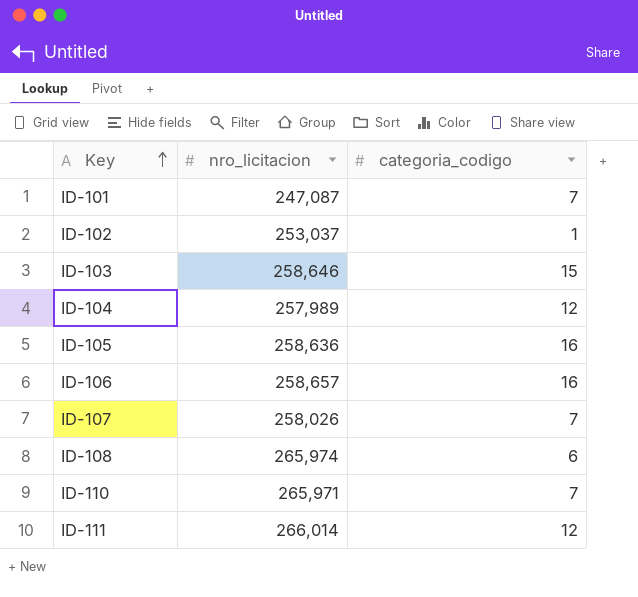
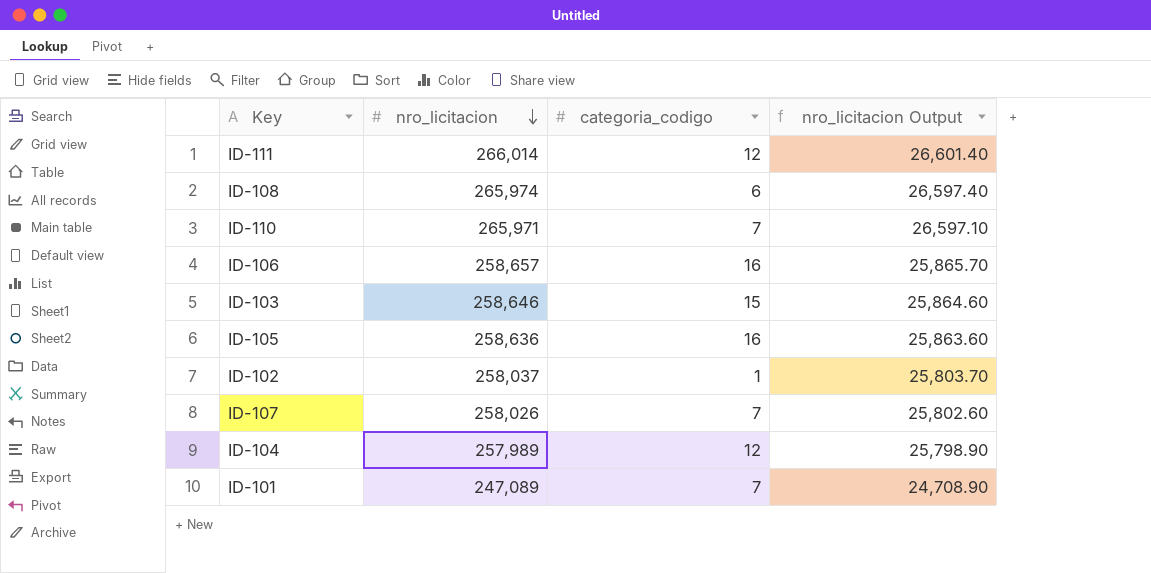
row order: Key ascending -> nro_licitacion descending
column nro_licitacion Output | formula: none -> [nro_licitacion] * 0.1
ID-102 | nro_licitacion: 253,037 -> 258,037
ID-101 | nro_licitacion: 247,087 -> 247,089

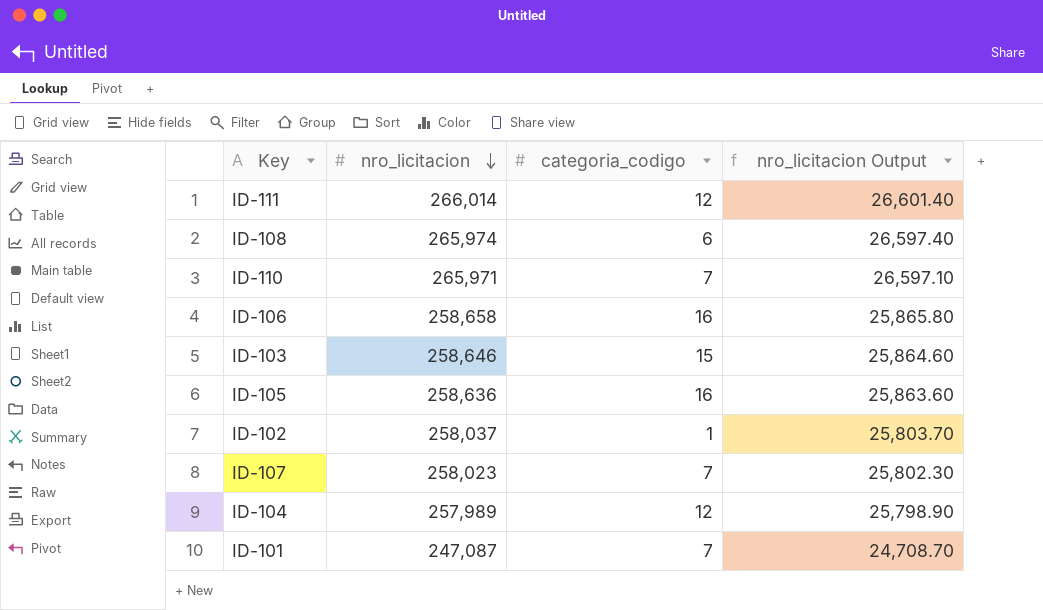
ID-106 | nro_licitacion: 258,657 -> 258,658
ID-106 | nro_licitacion Output: 25,865.70 -> 25,865.80
ID-107 | nro_licitacion: 258,026 -> 258,023
ID-107 | nro_licitacion Output: 25,802.60 -> 25,802.30
ID-101 | nro_licitacion: 247,089 -> 247,087
ID-101 | nro_licitacion Output: 24,708.90 -> 24,708.70

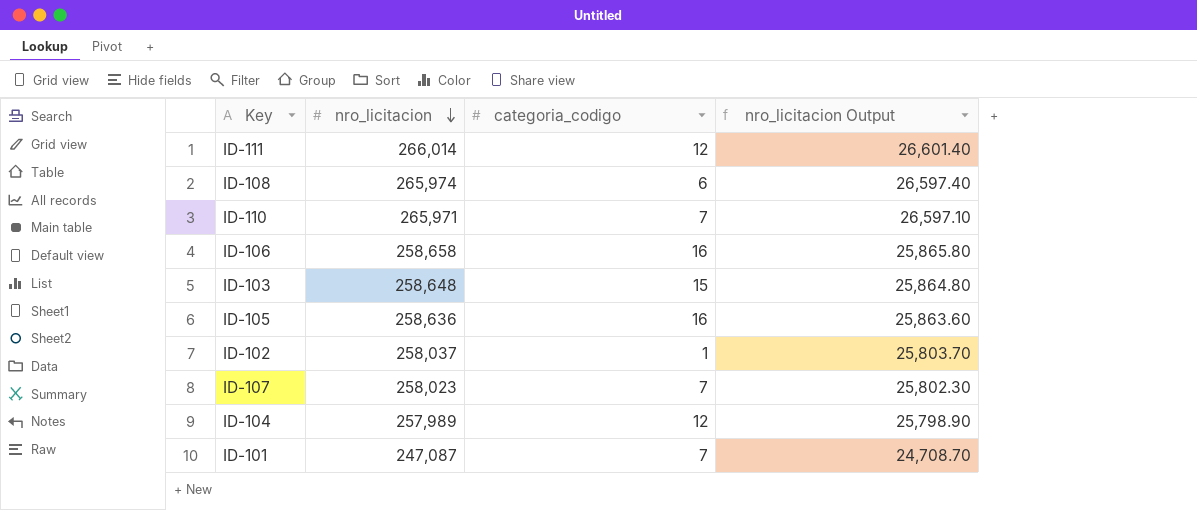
ID-103 | nro_licitacion: 258,646 -> 258,648
ID-103 | nro_licitacion Output: 25,864.60 -> 25,864.80

